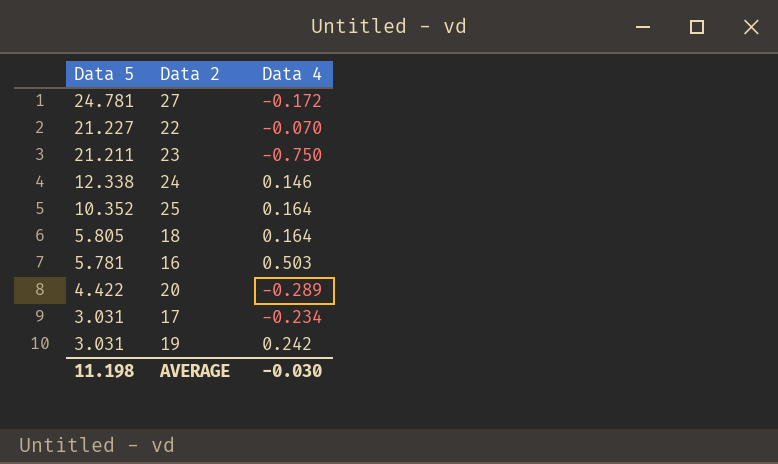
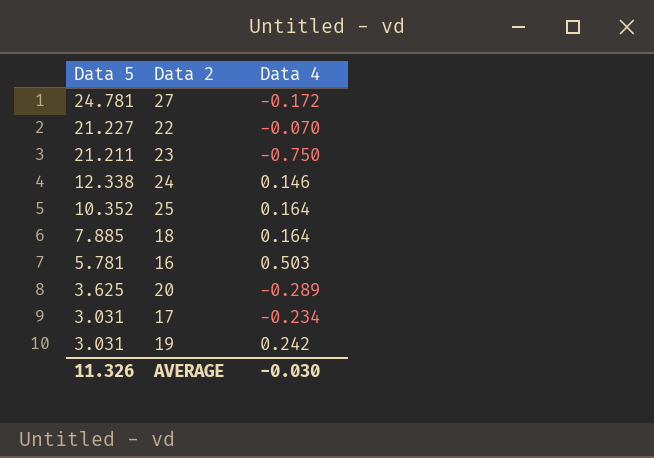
18 | Data 5: 5.805 -> 7.885
20 | Data 5: 4.422 -> 3.625
AVERAGE | Data 5: 11.198 -> 11.326

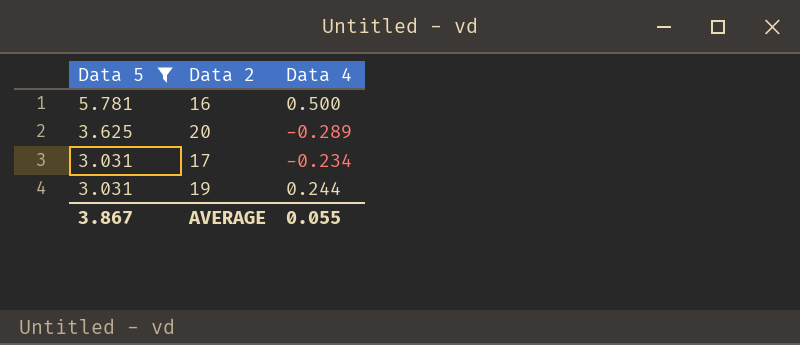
filter: none -> Data 5 <= 5.781
16 | Data 4: 0.503 -> 0.500
19 | Data 4: 0.242 -> 0.244
AVERAGE | Data 5: 11.326 -> 3.867
AVERAGE | Data 4: -0.030 -> 0.055

